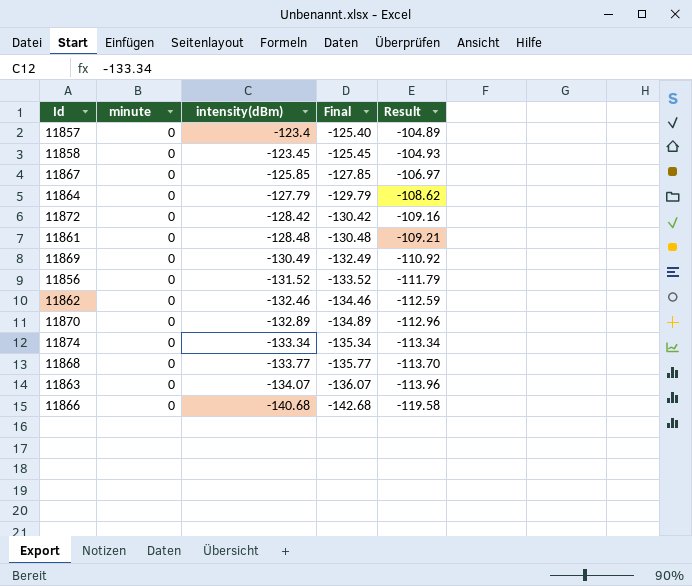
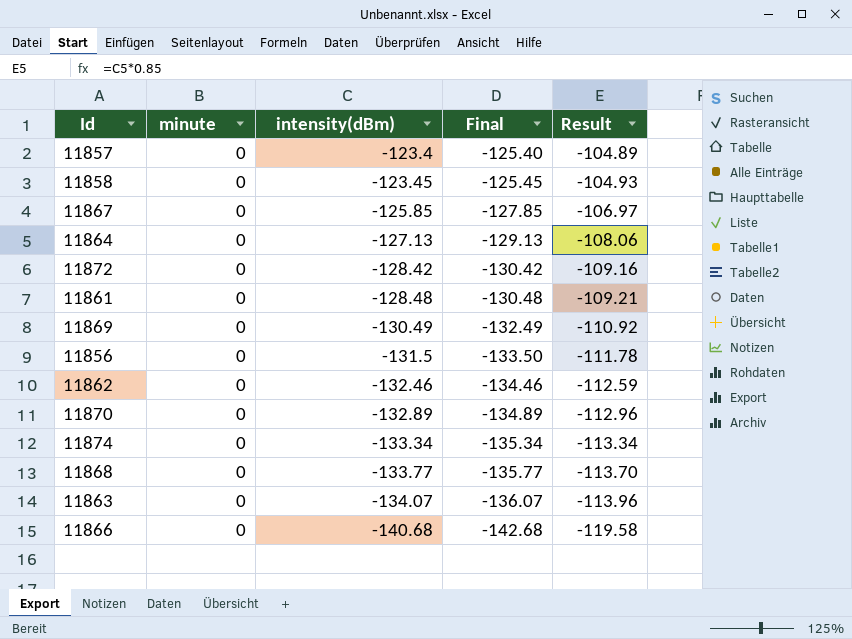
11864 | intensity(dBm): -127.79 -> -127.13
11864 | Final: -129.79 -> -129.13
11864 | Result: -108.62 -> -108.06
11856 | intensity(dBm): -131.52 -> -131.5
11856 | Final: -133.52 -> -133.50
11856 | Result: -111.79 -> -111.78

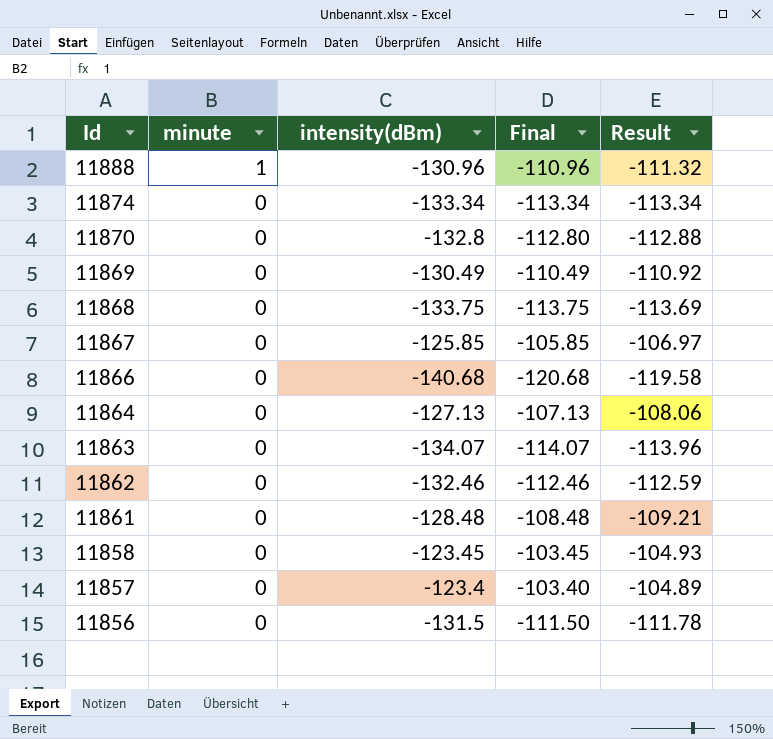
row order: intensity(dBm) descending -> Id descending
column Final | formula: [intensity(dBm)] - 2 -> [intensity(dBm)] + 20
row 11872: 0 | -128.42 | -130.42 | -109.16 -> none
row 11888: none -> 1 | -130.96 | -110.96 | -111.32
11870 | intensity(dBm): -132.89 -> -132.8
11870 | Result: -112.96 -> -112.88
11868 | intensity(dBm): -133.77 -> -133.75
11868 | Result: -113.70 -> -113.69

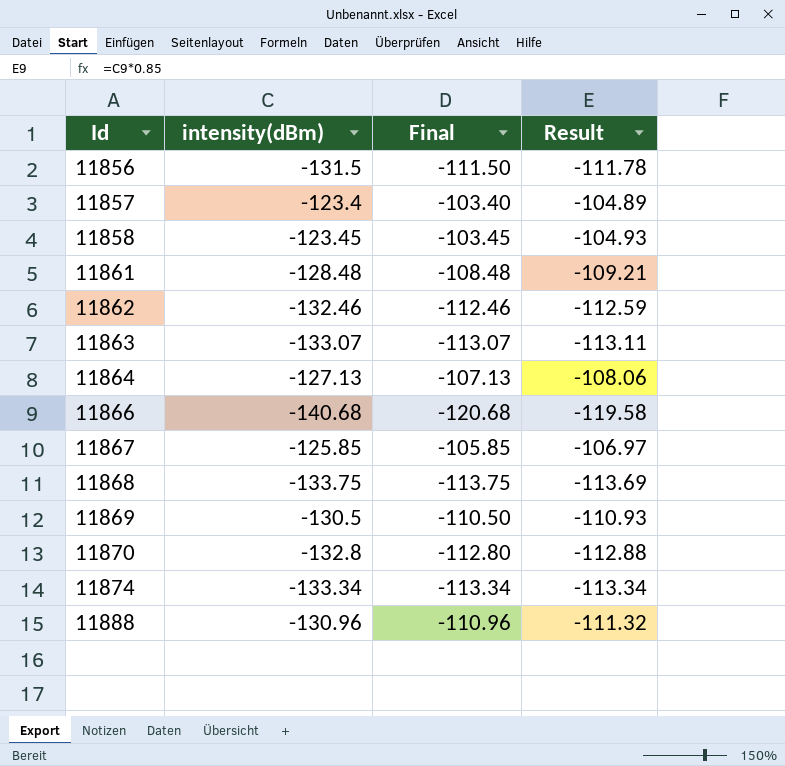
row order: Id descending -> Id ascending
column minute | position: 2 -> none
11863 | intensity(dBm): -134.07 -> -133.07
11863 | Final: -114.07 -> -113.07
11863 | Result: -113.96 -> -113.11
11869 | intensity(dBm): -130.49 -> -130.5
11869 | Final: -110.49 -> -110.50
11869 | Result: -110.92 -> -110.93

